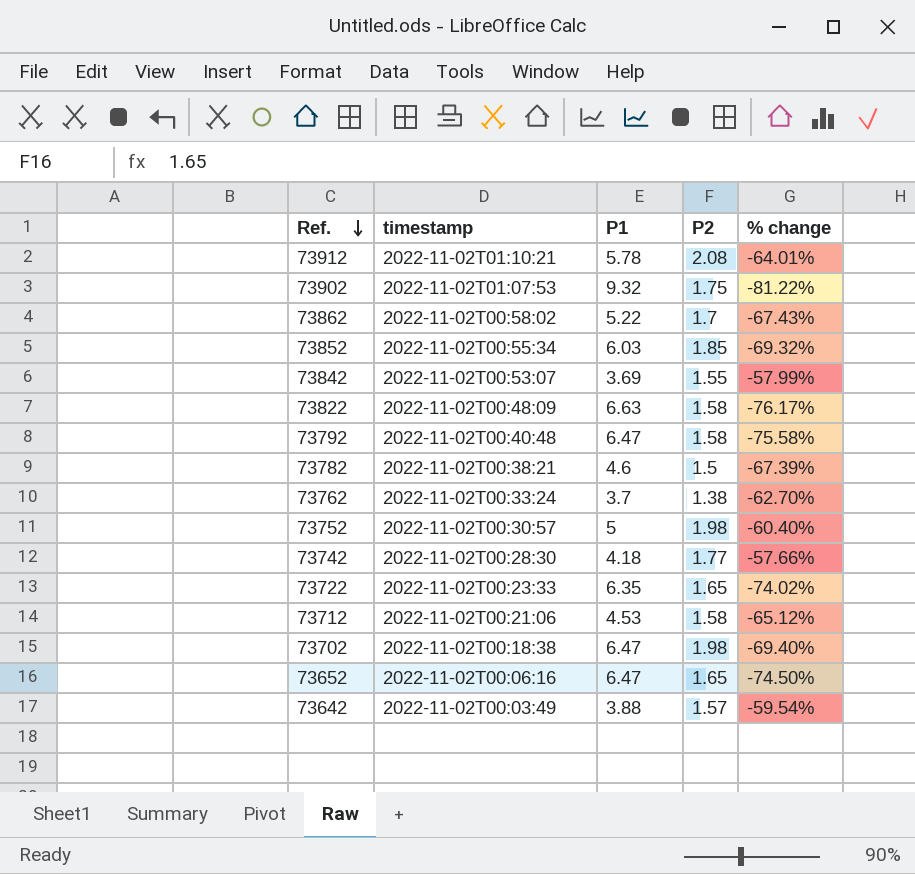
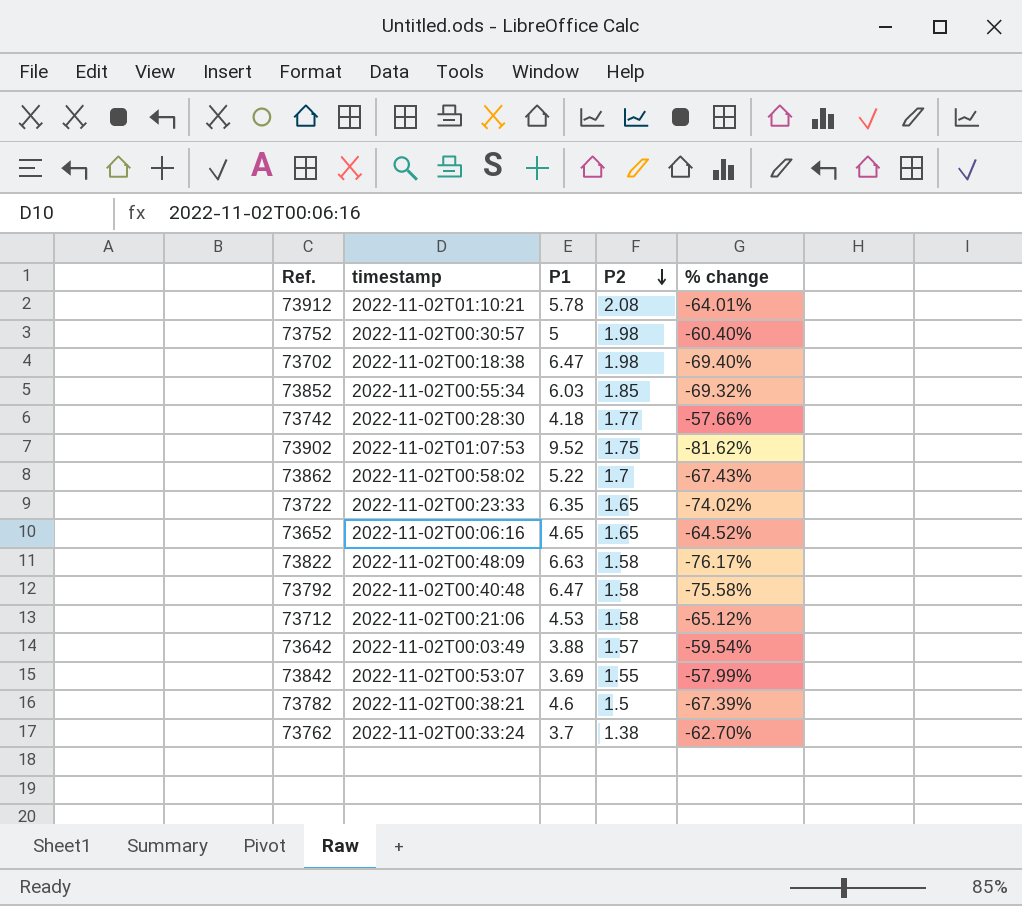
row order: Ref. descending -> P2 descending
73902 | P1: 9.32 -> 9.52
73902 | % change: -81.22% -> -81.62%
73652 | P1: 6.47 -> 4.65
73652 | % change: -74.50% -> -64.52%

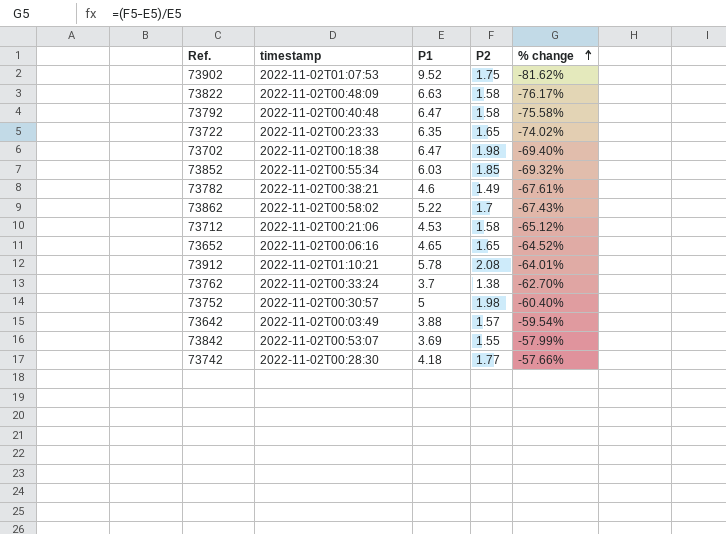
row order: P2 descending -> % change ascending
73782 | P2: 1.5 -> 1.49
73782 | % change: -67.39% -> -67.61%

